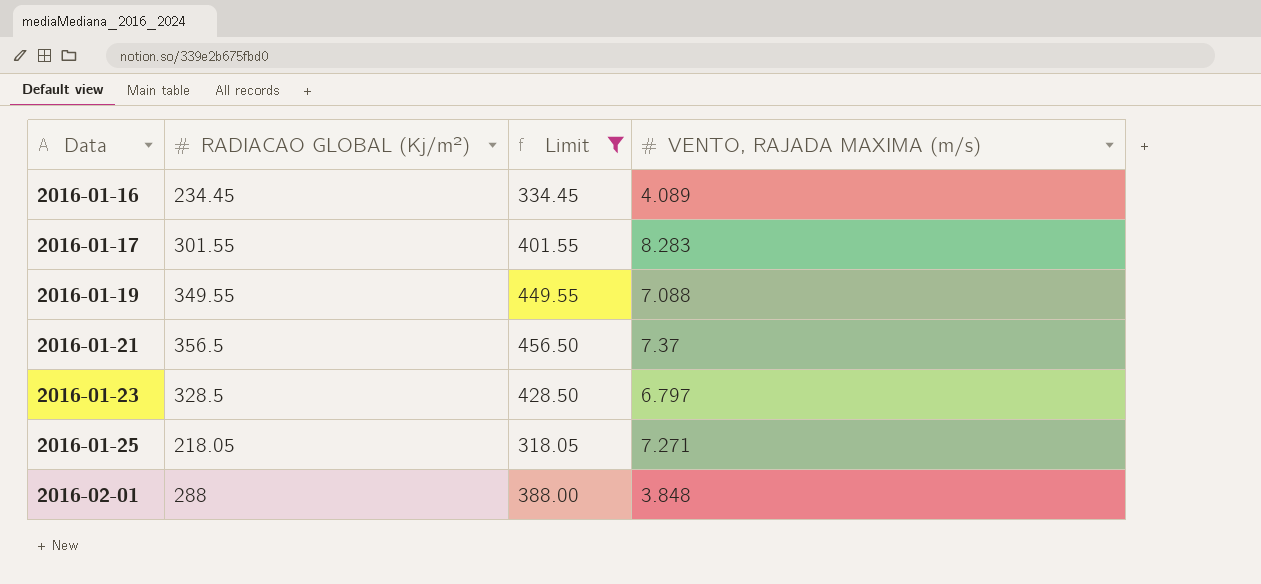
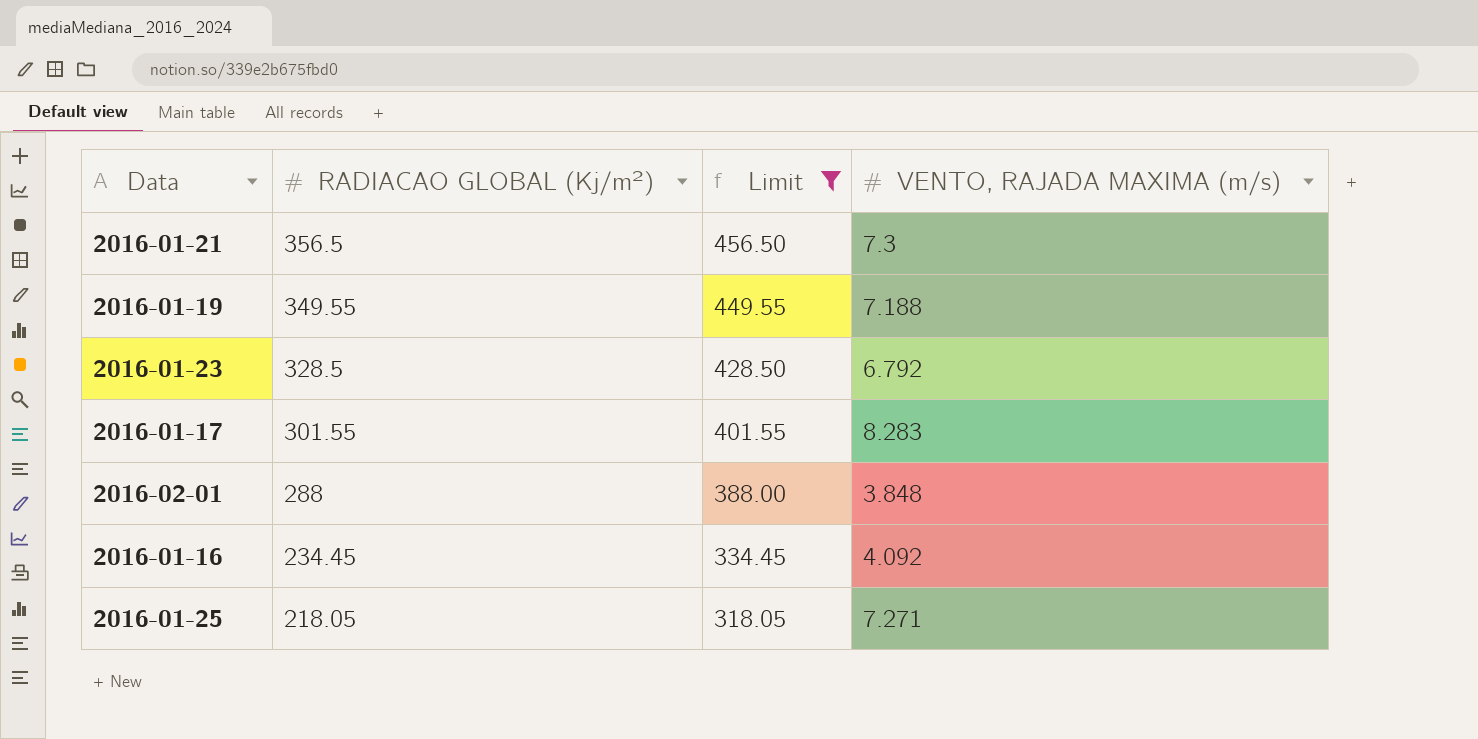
row order: Data ascending -> RADIACAO GLOBAL (Kj/m²) descending
2016-01-21 | VENTO, RAJADA MAXIMA (m/s): 7.37 -> 7.3
2016-01-19 | VENTO, RAJADA MAXIMA (m/s): 7.088 -> 7.188
2016-01-23 | VENTO, RAJADA MAXIMA (m/s): 6.797 -> 6.792
2016-01-16 | VENTO, RAJADA MAXIMA (m/s): 4.089 -> 4.092

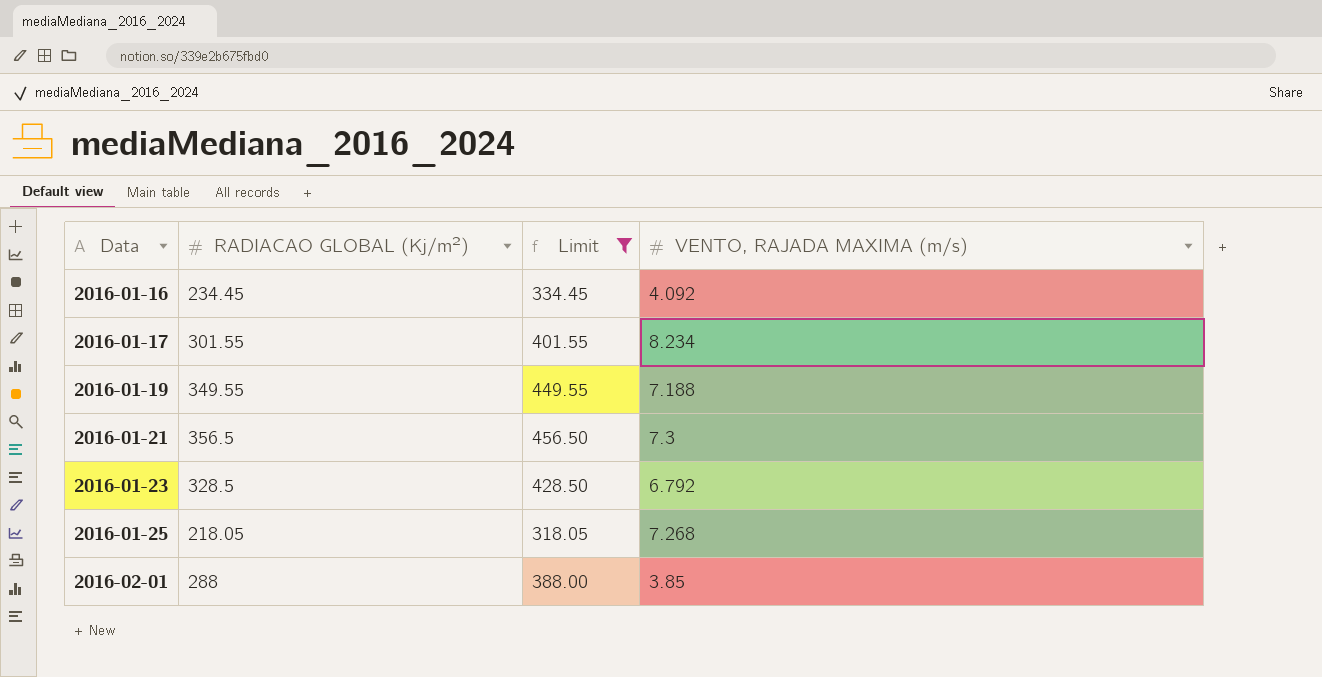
row order: RADIACAO GLOBAL (Kj/m²) descending -> Data ascending
2016-01-17 | VENTO, RAJADA MAXIMA (m/s): 8.283 -> 8.234
2016-01-25 | VENTO, RAJADA MAXIMA (m/s): 7.271 -> 7.268
2016-02-01 | VENTO, RAJADA MAXIMA (m/s): 3.848 -> 3.85

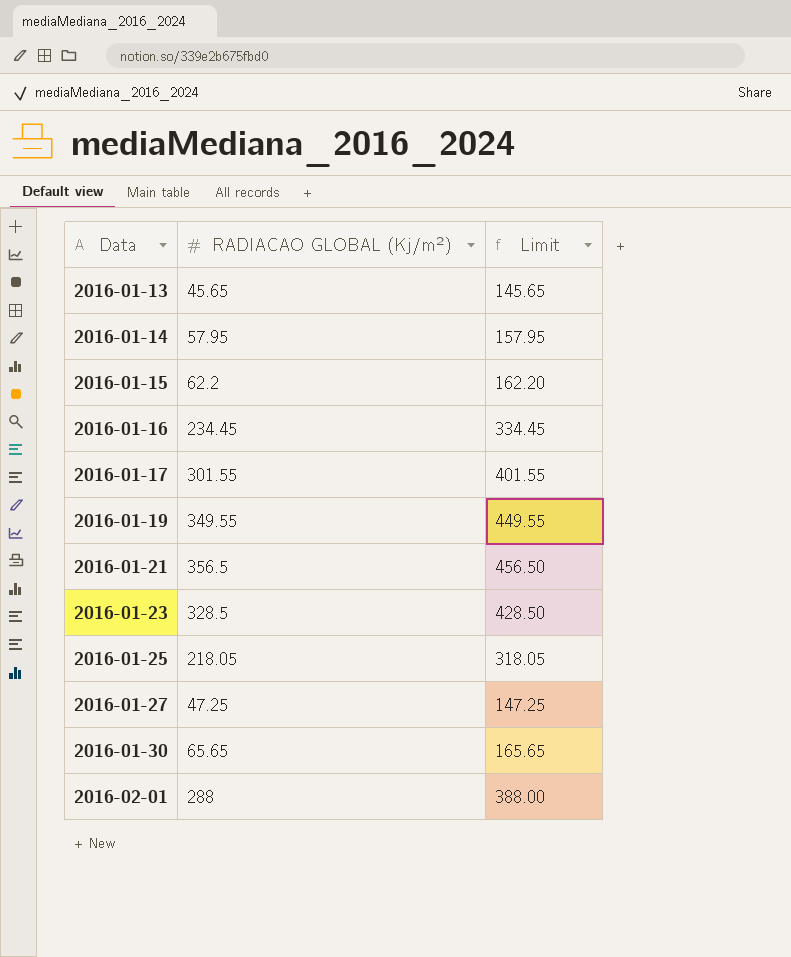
filter: Limit >= 318.05 -> none
column VENTO, RAJADA MAXIMA (m/s) | position: 4 -> none

